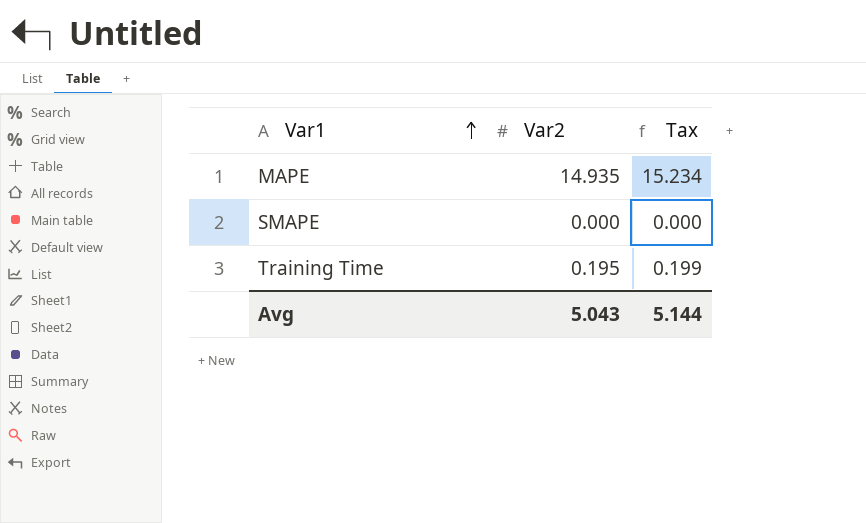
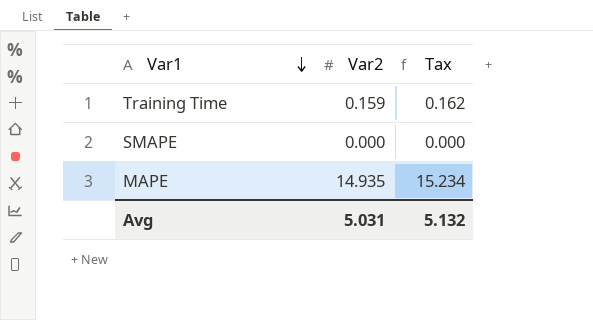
row order: Var1 ascending -> Var1 descending
Training Time | Var2: 0.195 -> 0.159
Training Time | Tax: 0.199 -> 0.162
Avg | Var2: 5.043 -> 5.031
Avg | Tax: 5.144 -> 5.132

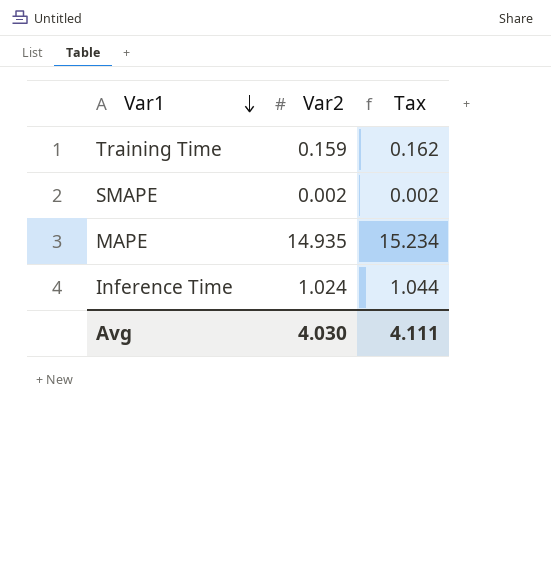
SMAPE | Var2: 0.000 -> 0.002
SMAPE | Tax: 0.000 -> 0.002
row Inference Time: none -> 1.024 | 1.044
Avg | Var2: 5.031 -> 4.030
Avg | Tax: 5.132 -> 4.111

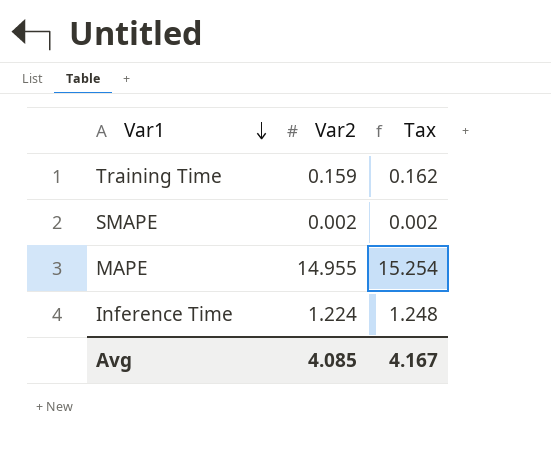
MAPE | Var2: 14.935 -> 14.955
MAPE | Tax: 15.234 -> 15.254
Inference Time | Var2: 1.024 -> 1.224
Inference Time | Tax: 1.044 -> 1.248
Avg | Var2: 4.030 -> 4.085
Avg | Tax: 4.111 -> 4.167

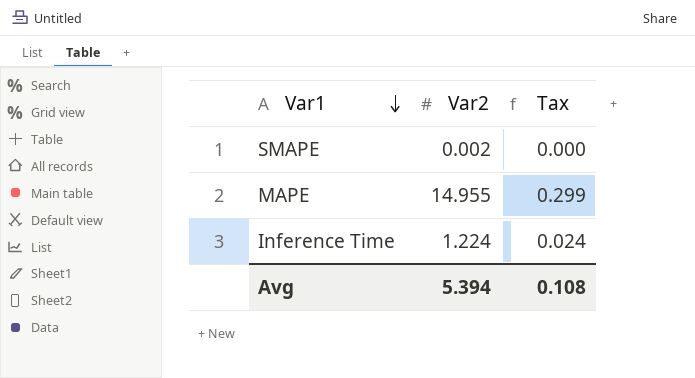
column Tax | formula: [Var2] * 1.02 -> [Var2] * 0.02
row Training Time: 0.159 | 0.162 -> none
Avg | Var2: 4.085 -> 5.394
Avg | Tax: 4.167 -> 0.108

